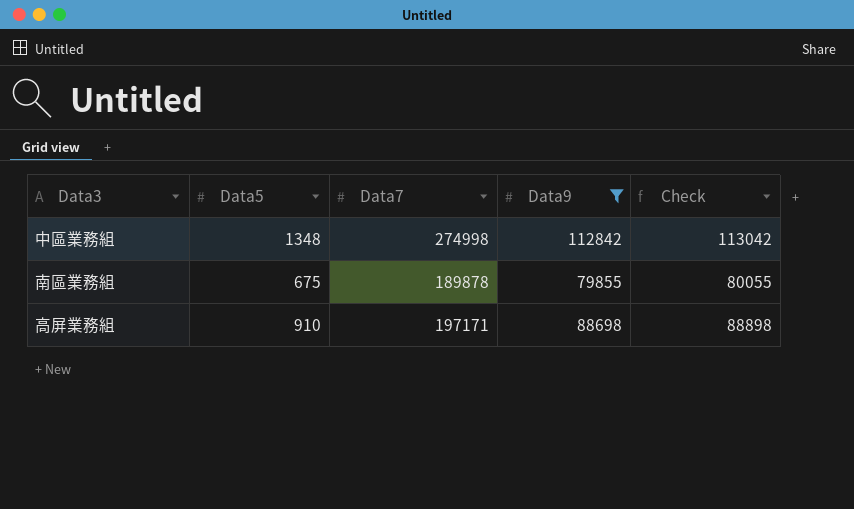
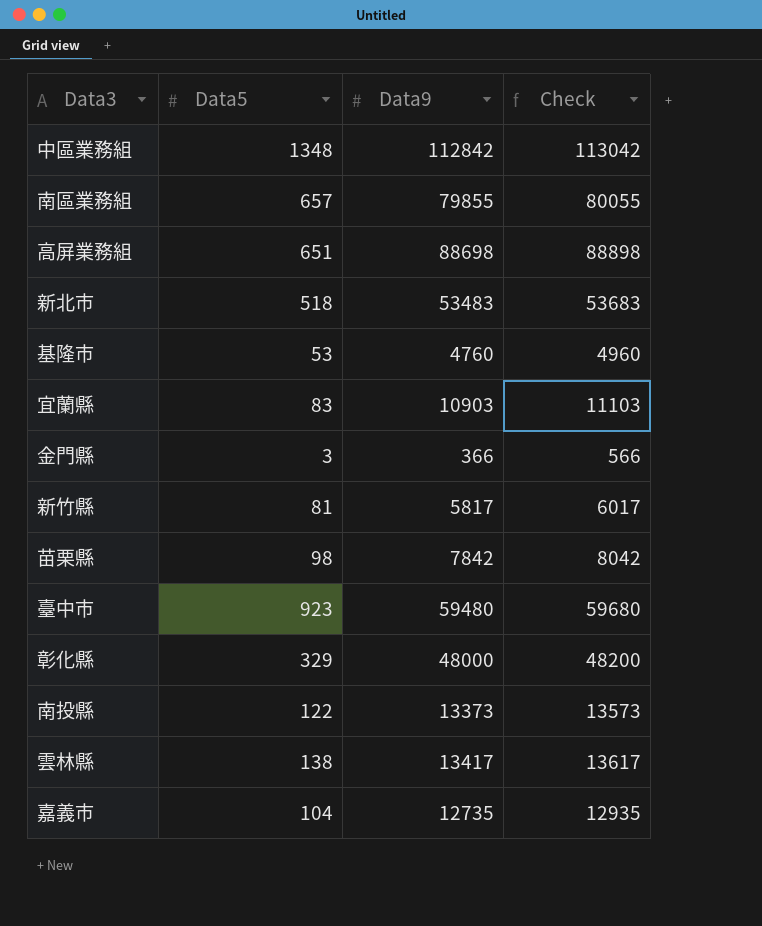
filter: Data9 >= 79855 -> none
column Data7 | position: 3 -> none
南區業務組 | Data5: 675 -> 657
高屏業務組 | Data5: 910 -> 651

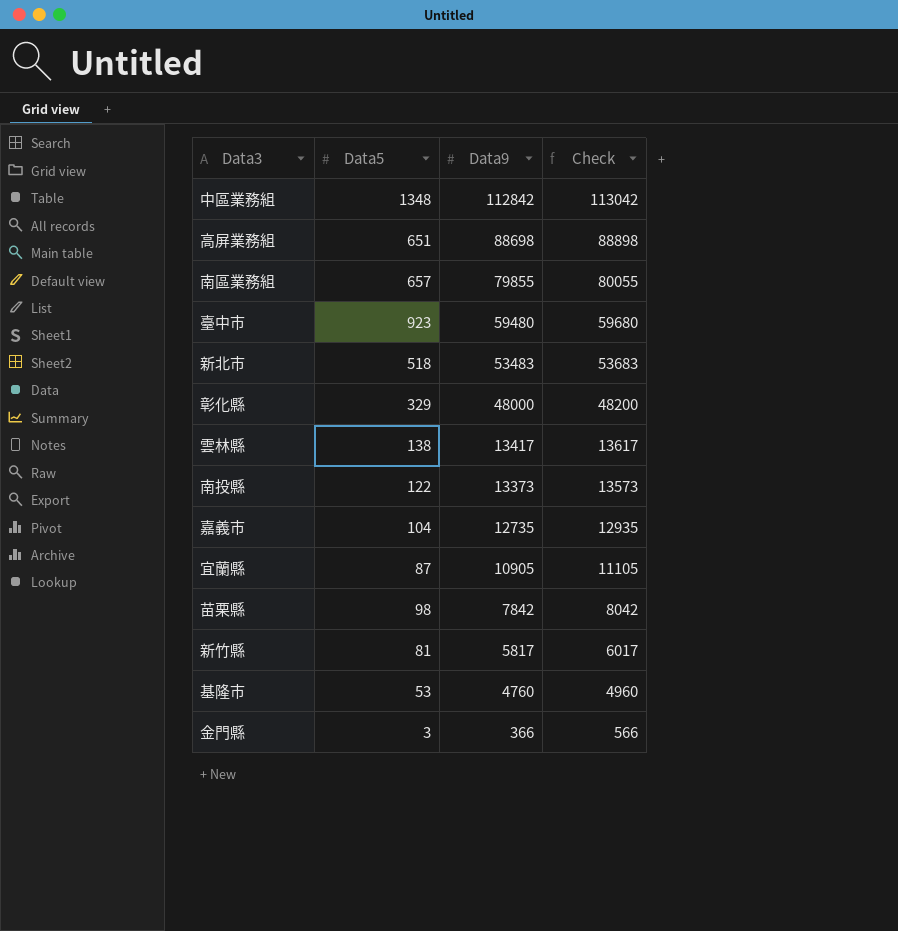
row order: none -> Data9 descending
宜蘭縣 | Data5: 83 -> 87
宜蘭縣 | Data9: 10903 -> 10905
宜蘭縣 | Check: 11103 -> 11105

